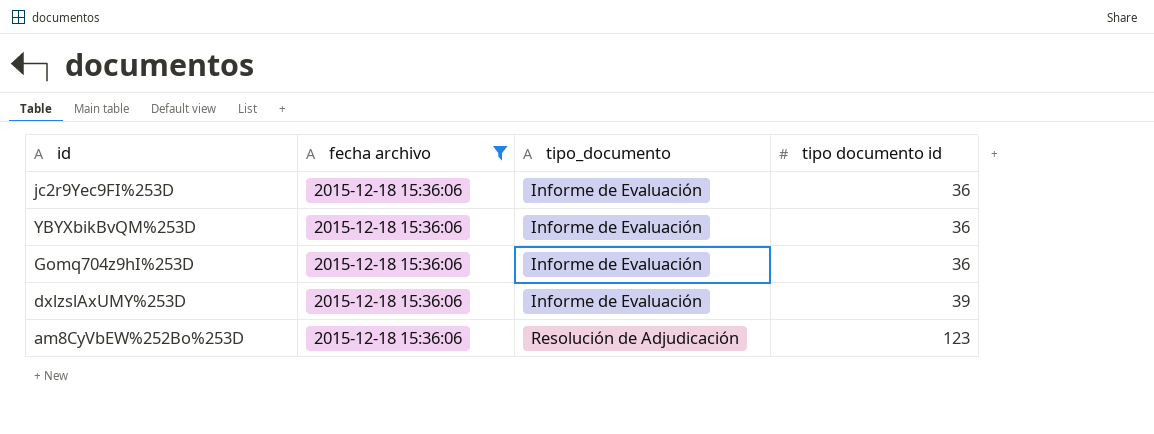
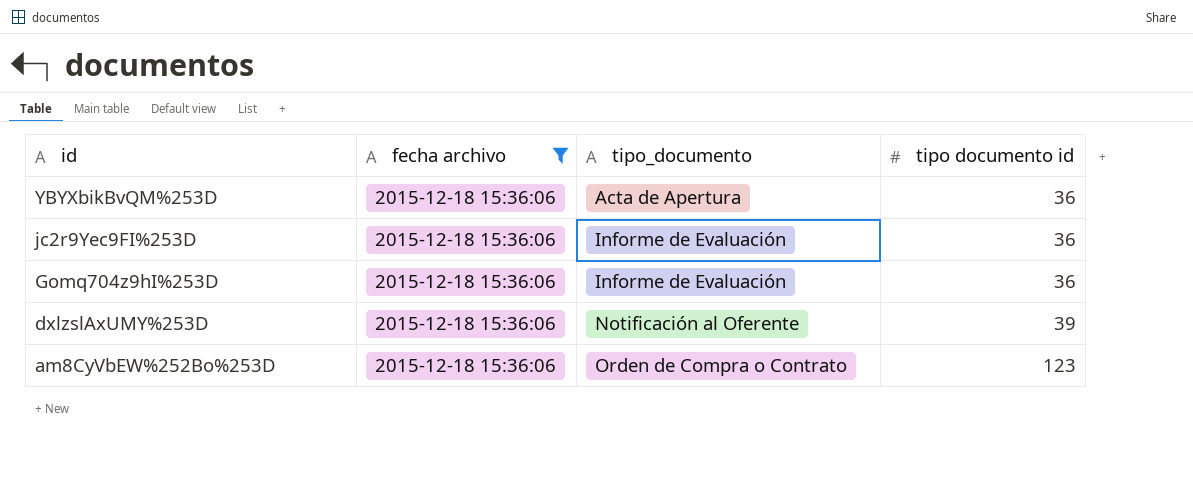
row order: tipo_documento ascending -> id descending
YBYXbikBvQM%253D | tipo_documento: Informe de Evaluación -> Acta de Apertura
dxlzslAxUMY%253D | tipo_documento: Informe de Evaluación -> Notificación al Oferente
am8CyVbEW%252Bo%253D | tipo_documento: Resolución de Adjudicación -> Orden de Compra o Contrato

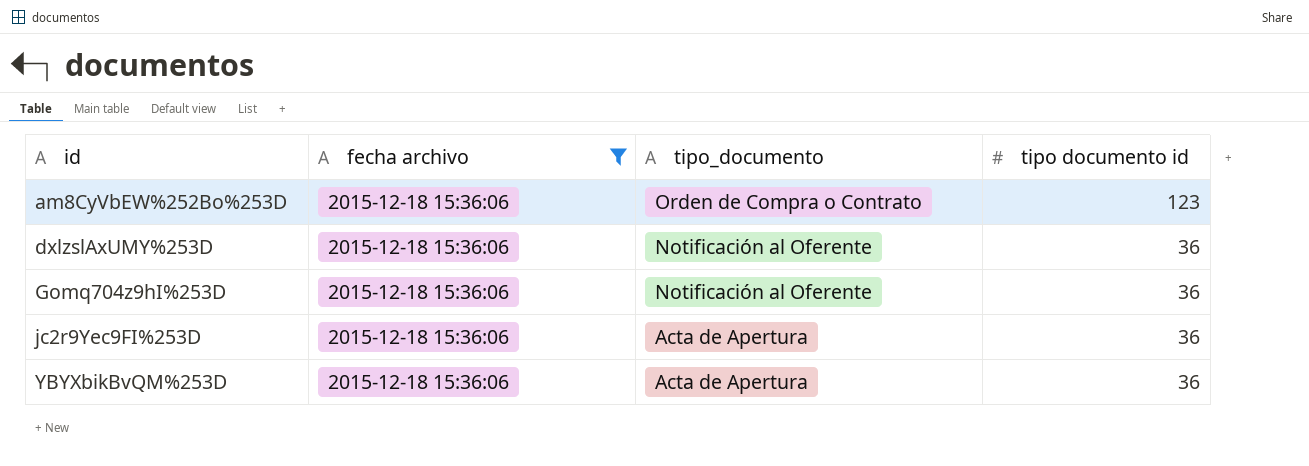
row order: id descending -> id ascending
dxlzslAxUMY%253D | tipo documento id: 39 -> 36
Gomq704z9hI%253D | tipo_documento: Informe de Evaluación -> Notificación al Oferente
jc2r9Yec9FI%253D | tipo_documento: Informe de Evaluación -> Acta de Apertura

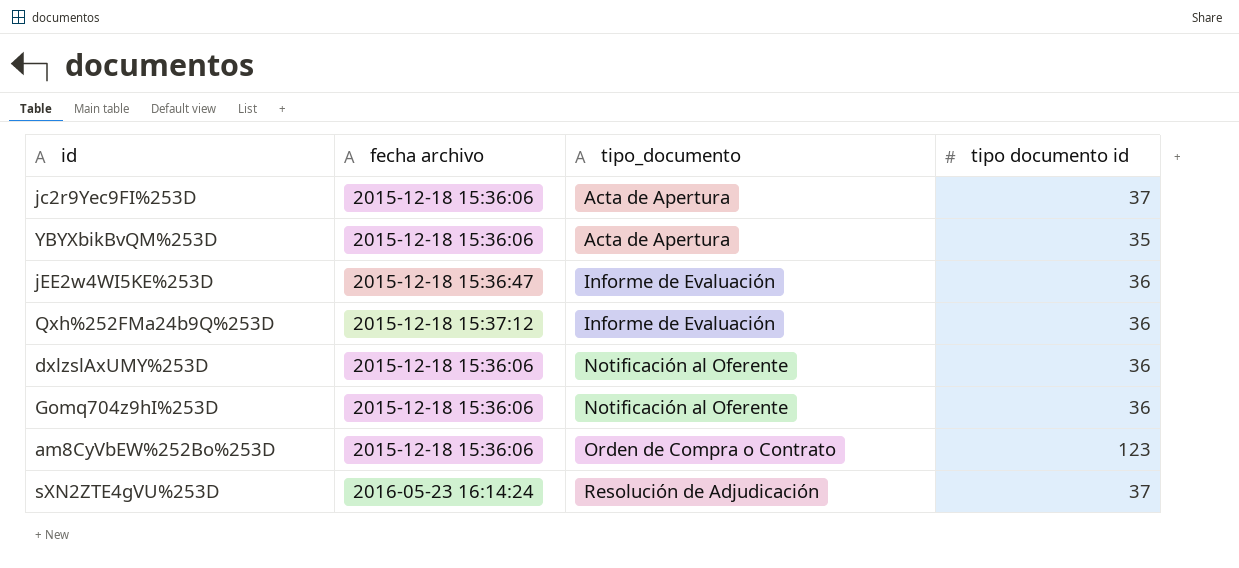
filter: fecha archivo = 2015-12-18 15:36:06 -> none
row order: id ascending -> tipo_documento ascending
jc2r9Yec9FI%253D | tipo documento id: 36 -> 37
YBYXbikBvQM%253D | tipo documento id: 36 -> 35

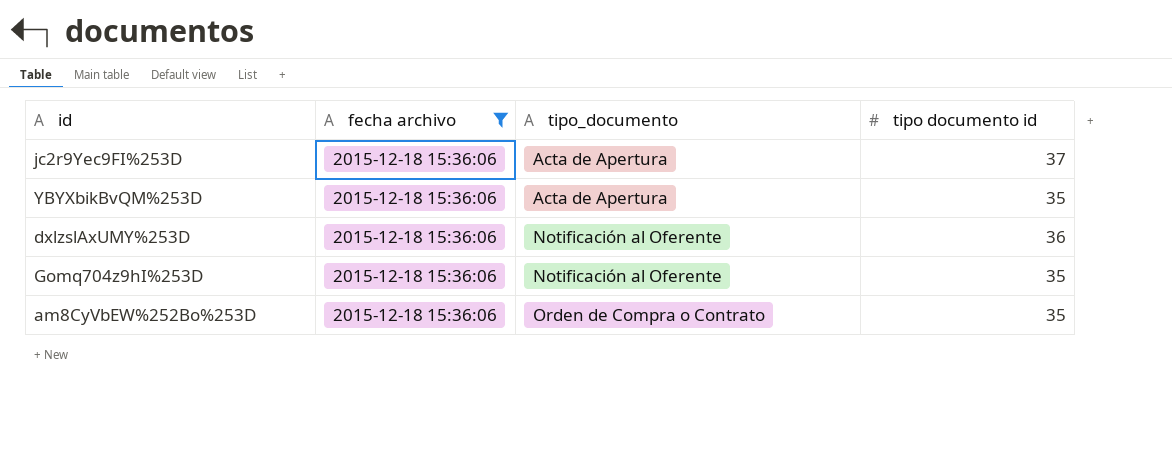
filter: none -> fecha archivo = 2015-12-18 15:36:06
Gomq704z9hI%253D | tipo documento id: 36 -> 35
am8CyVbEW%252Bo%253D | tipo documento id: 123 -> 35

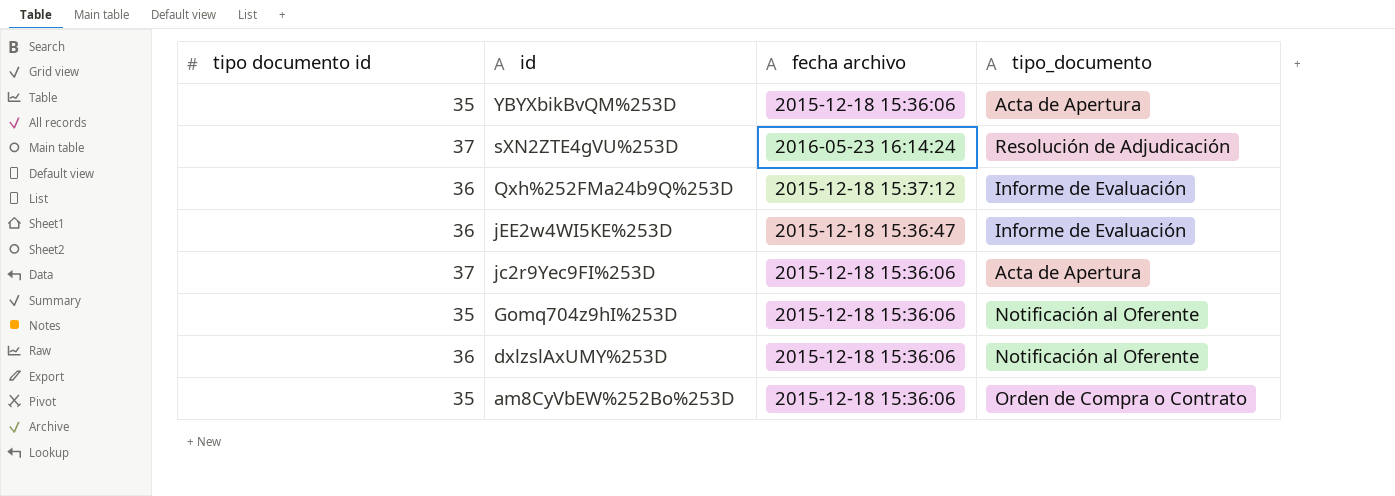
filter: fecha archivo = 2015-12-18 15:36:06 -> none
row order: tipo_documento ascending -> id descending
column tipo documento id | position: 4 -> 1

